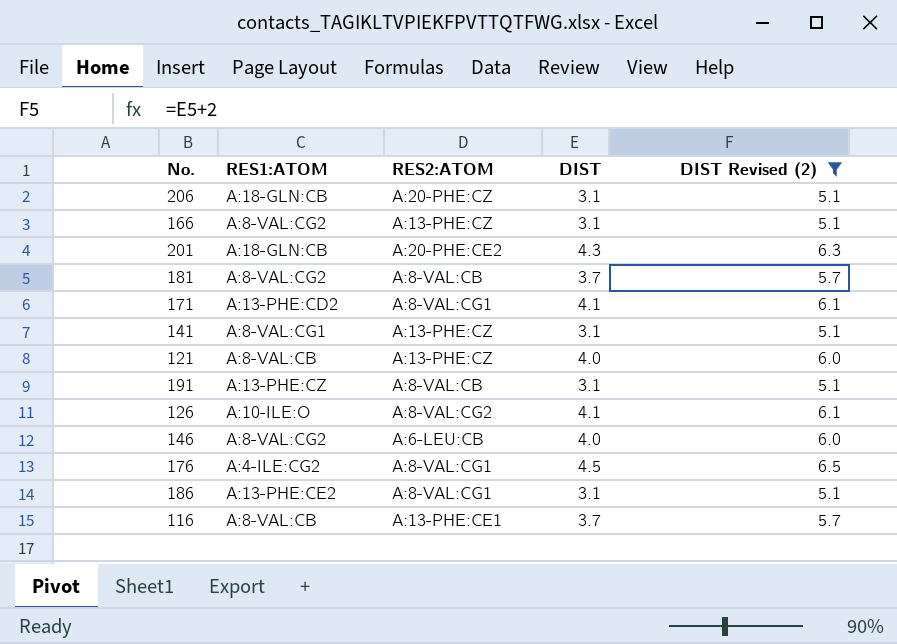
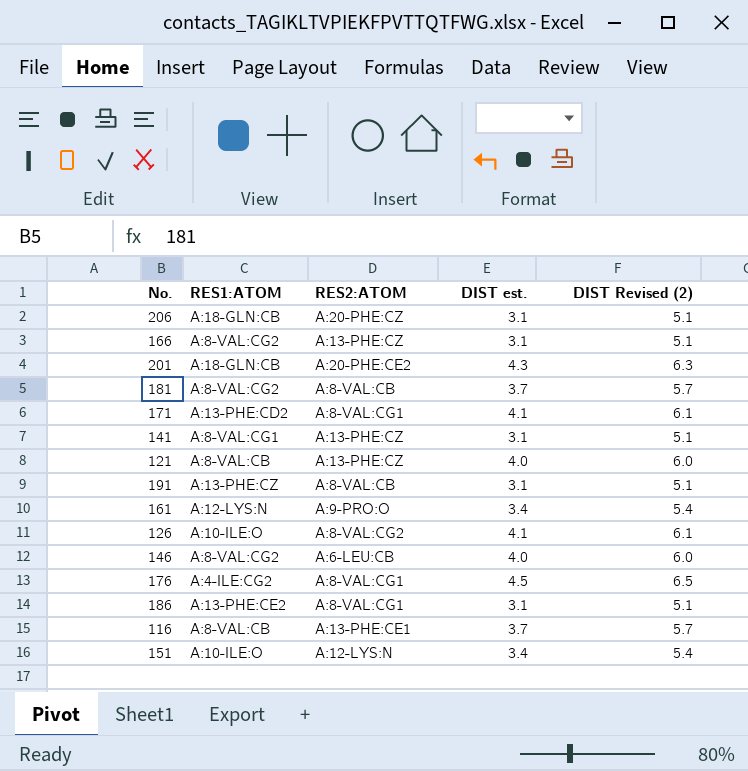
filter: DIST Revised (2) != 5.4 -> none
column name: DIST -> DIST est.

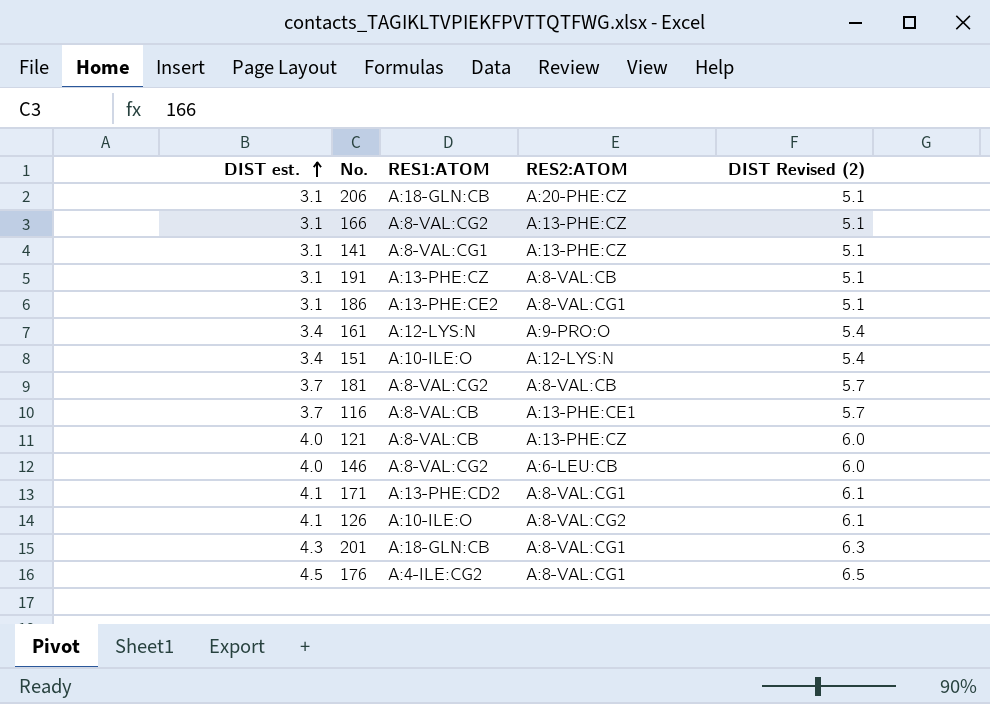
row order: none -> DIST est. ascending
column DIST est. | position: 4 -> 1
201 | RES2:ATOM: A:20-PHE:CE2 -> A:8-VAL:CG1

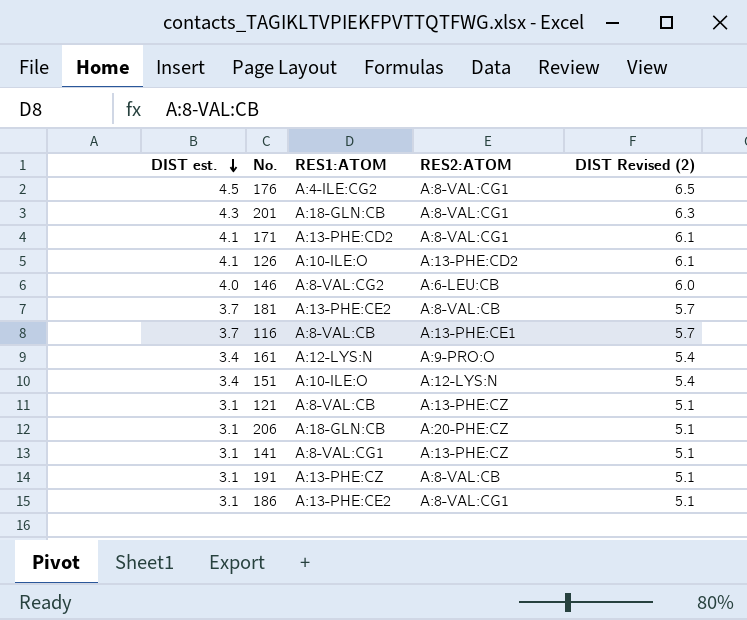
row order: DIST est. ascending -> DIST est. descending
row 166: 3.1 | A:8-VAL:CG2 | A:13-PHE:CZ | 5.1 -> none
126 | RES2:ATOM: A:8-VAL:CG2 -> A:13-PHE:CD2
181 | RES1:ATOM: A:8-VAL:CG2 -> A:13-PHE:CE2
121 | DIST est.: 4.0 -> 3.1
121 | DIST Revised (2): 6.0 -> 5.1

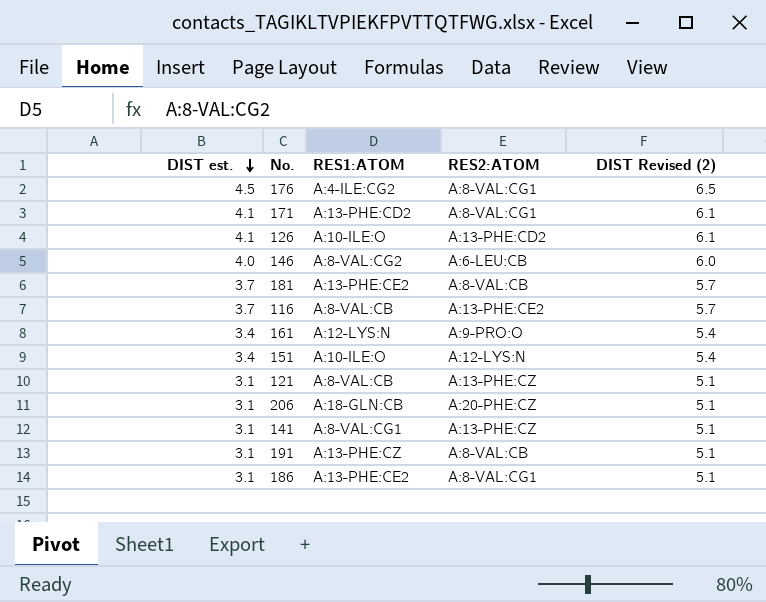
row 201: 4.3 | A:18-GLN:CB | A:8-VAL:CG1 | 6.3 -> none
116 | RES2:ATOM: A:13-PHE:CE1 -> A:13-PHE:CE2

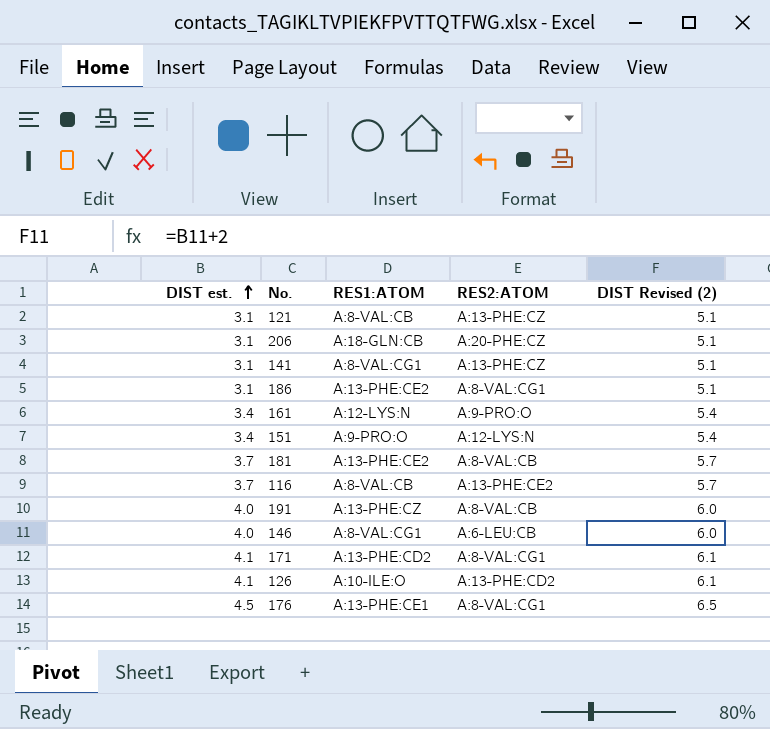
row order: DIST est. descending -> DIST est. ascending
151 | RES1:ATOM: A:10-ILE:O -> A:9-PRO:O
191 | DIST est.: 3.1 -> 4.0
191 | DIST Revised (2): 5.1 -> 6.0
146 | RES1:ATOM: A:8-VAL:CG2 -> A:8-VAL:CG1
176 | RES1:ATOM: A:4-ILE:CG2 -> A:13-PHE:CE1

